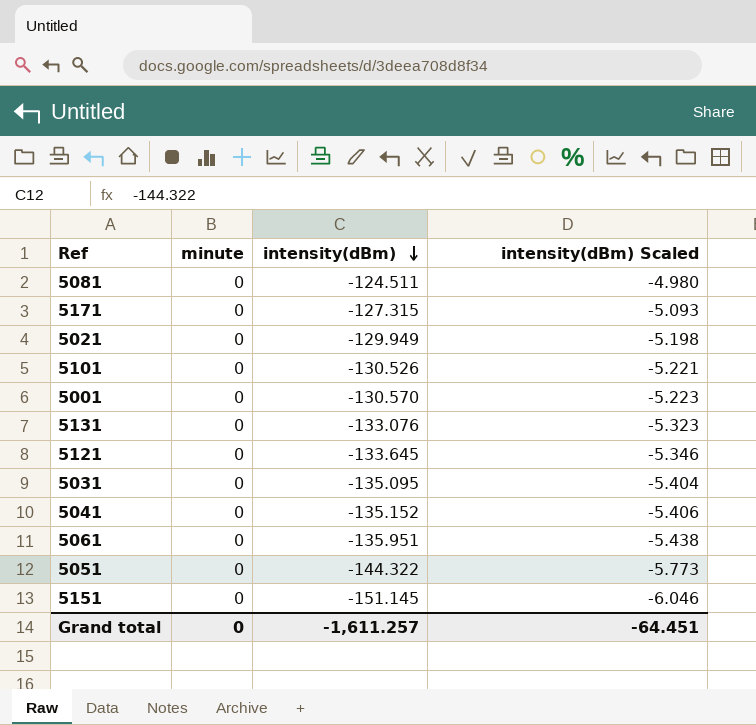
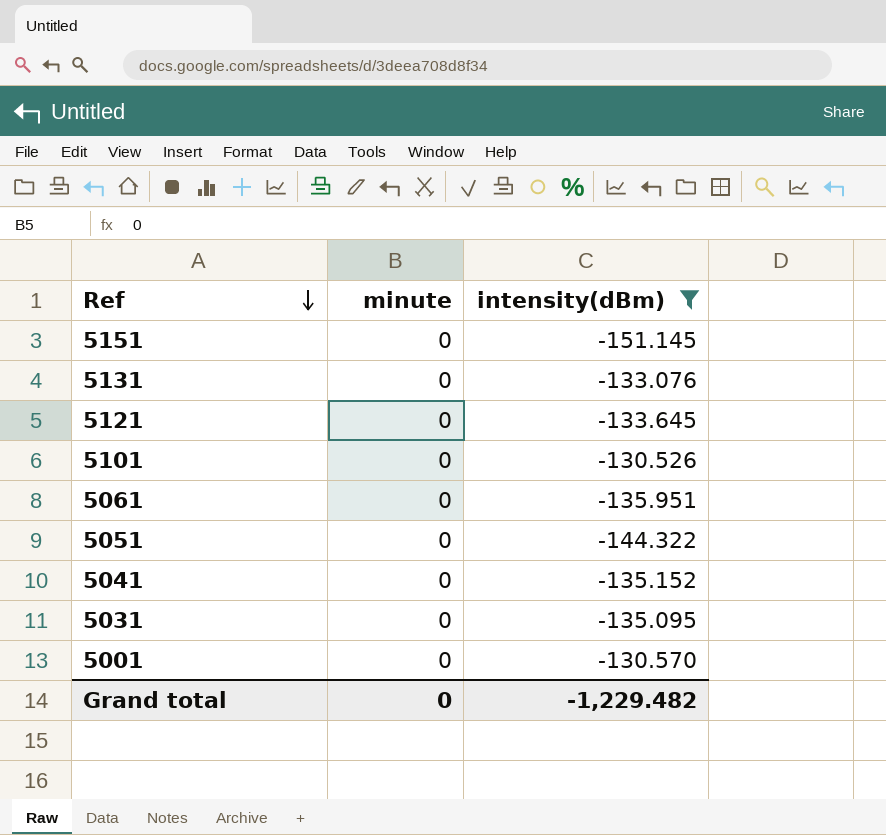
filter: none -> intensity(dBm) <= -130.526
row order: intensity(dBm) descending -> Ref descending
column intensity(dBm) Scaled | formula: [intensity(dBm)] * 0.04 -> none
Grand total | intensity(dBm): -1,611.257 -> -1,229.482

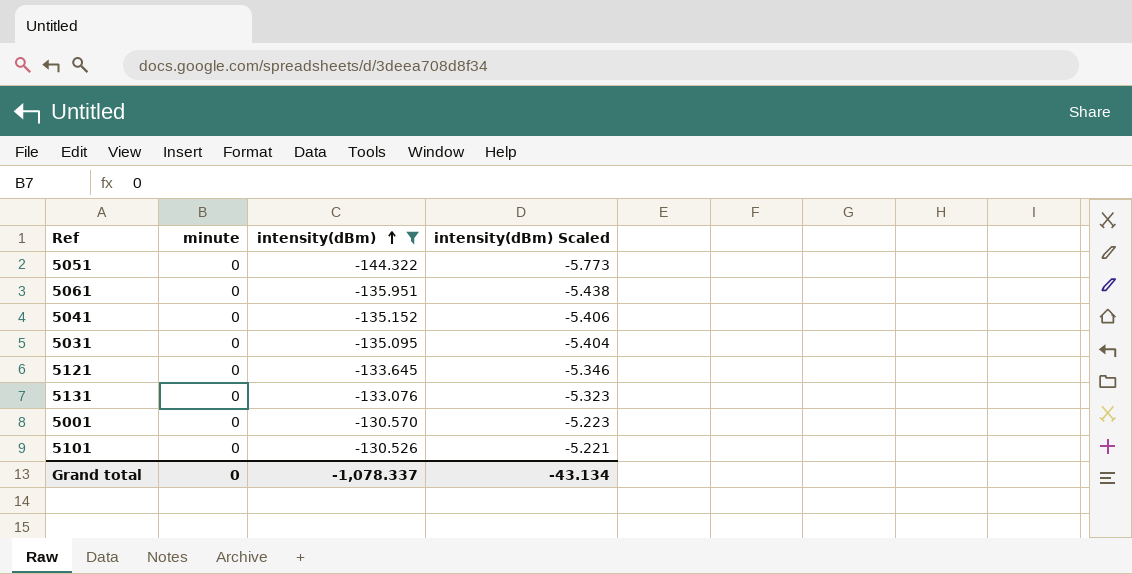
row order: Ref descending -> intensity(dBm) ascending
column intensity(dBm) Scaled | formula: none -> [intensity(dBm)] * 0.04
row 5151: 0 | -151.145 -> none
Grand total | intensity(dBm): -1,229.482 -> -1,078.337

